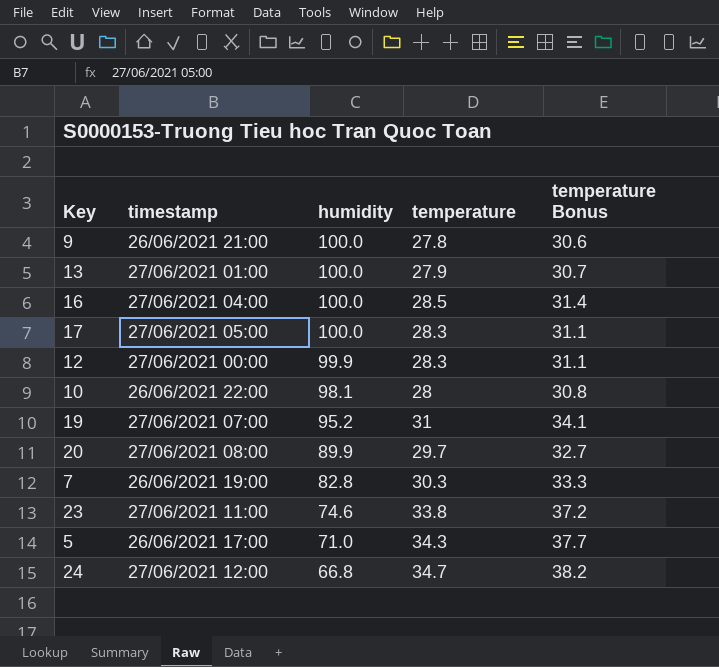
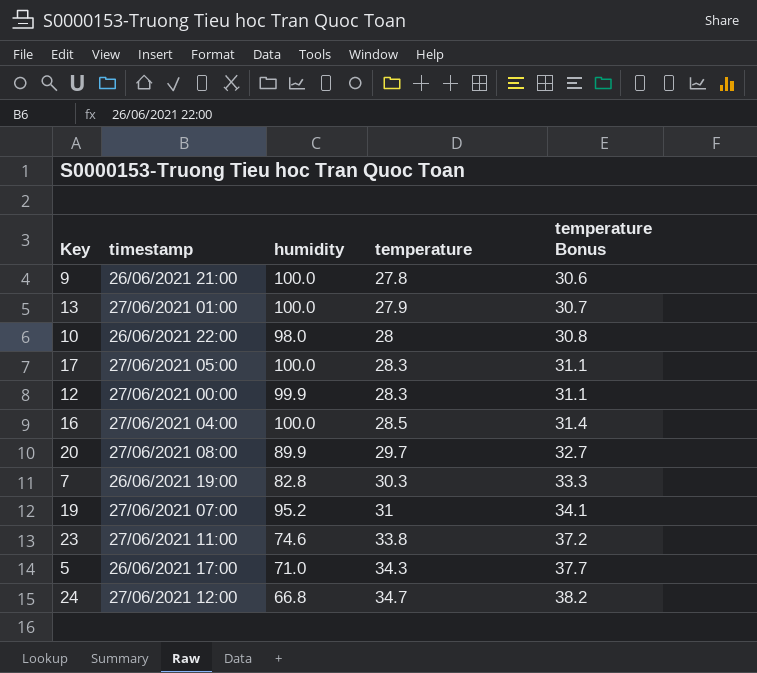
row order: humidity descending -> temperature ascending
10 | humidity: 98.1 -> 98.0

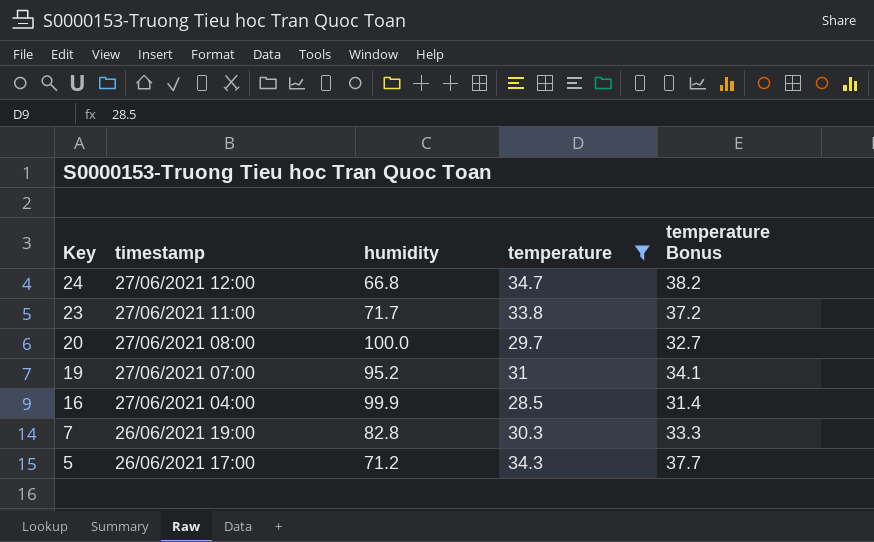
filter: none -> temperature >= 28.5
row order: temperature ascending -> Key descending
23 | humidity: 74.6 -> 71.7
20 | humidity: 89.9 -> 100.0
16 | humidity: 100.0 -> 99.9
5 | humidity: 71.0 -> 71.2

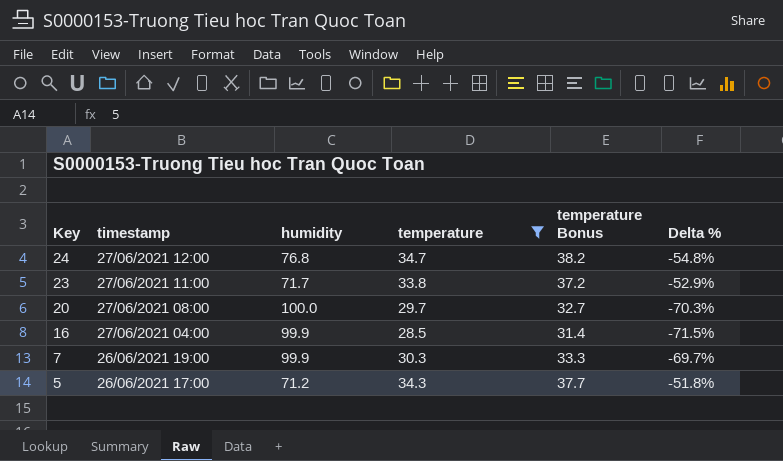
column Delta % | formula: none -> ([temperature] - [humidity]) / [humidity]
row 19: 27/06/2021 07:00 | 95.2 | 31 | 34.1 -> none
24 | humidity: 66.8 -> 76.8
7 | humidity: 82.8 -> 99.9

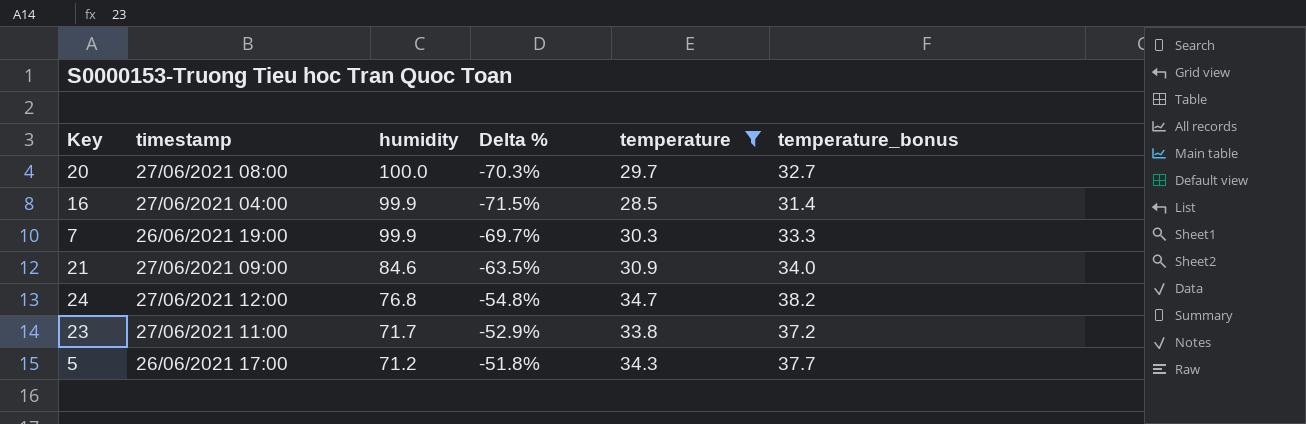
row order: Key descending -> humidity descending
column Delta % | position: 6 -> 4
column name: temperature Bonus -> temperature_bonus
row 21: none -> 27/06/2021 09:00 | 84.6 | -63.5% | 30.9 | 34.0

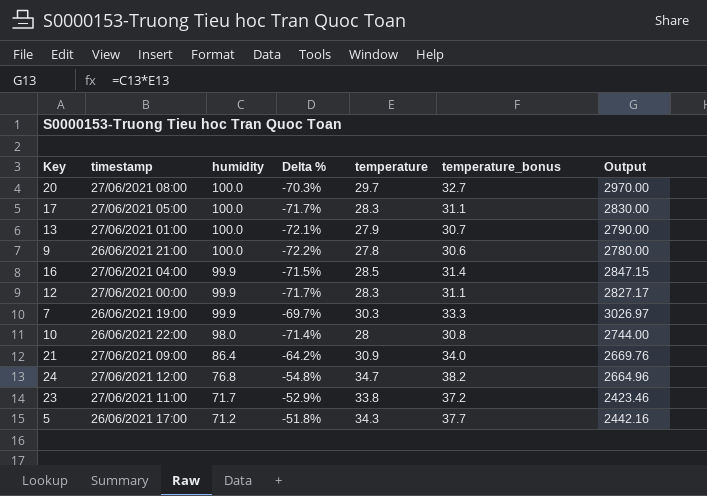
filter: temperature >= 28.5 -> none
column Output | formula: none -> [humidity] * [temperature]
21 | humidity: 84.6 -> 86.4
21 | Delta %: -63.5% -> -64.2%

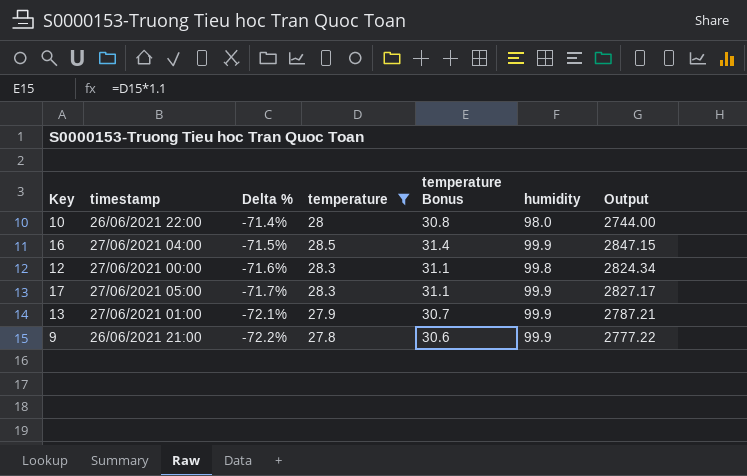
filter: none -> temperature <= 28.5
row order: humidity descending -> Delta % descending
column name: temperature_bonus -> temperature Bonus
column humidity | position: 3 -> 6
12 | Delta %: -71.7% -> -71.6%
12 | humidity: 99.9 -> 99.8
12 | Output: 2827.17 -> 2824.34
17 | humidity: 100.0 -> 99.9
17 | Output: 2830.00 -> 2827.17
13 | humidity: 100.0 -> 99.9
13 | Output: 2790.00 -> 2787.21
9 | humidity: 100.0 -> 99.9
9 | Output: 2780.00 -> 2777.22

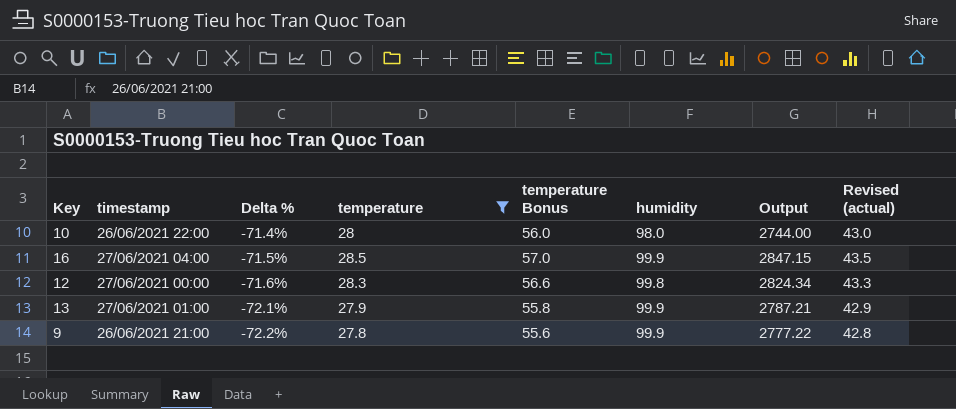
column temperature Bonus | formula: [temperature] * 1.1 -> [temperature] * 2
column Revised (actual) | formula: none -> [temperature] + 15
row 17: 27/06/2021 05:00 | -71.7% | 28.3 | 31.1 | 99.9 | 2827.17 -> none

